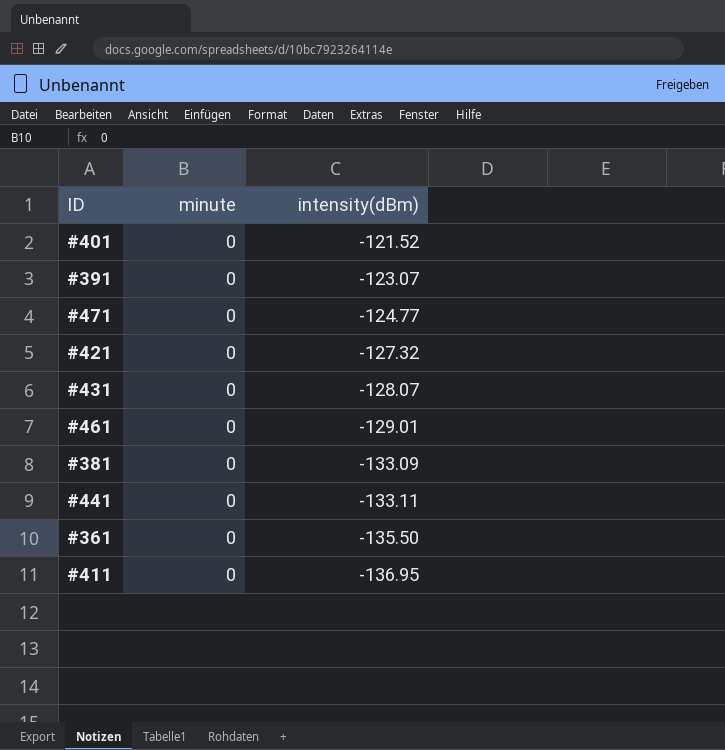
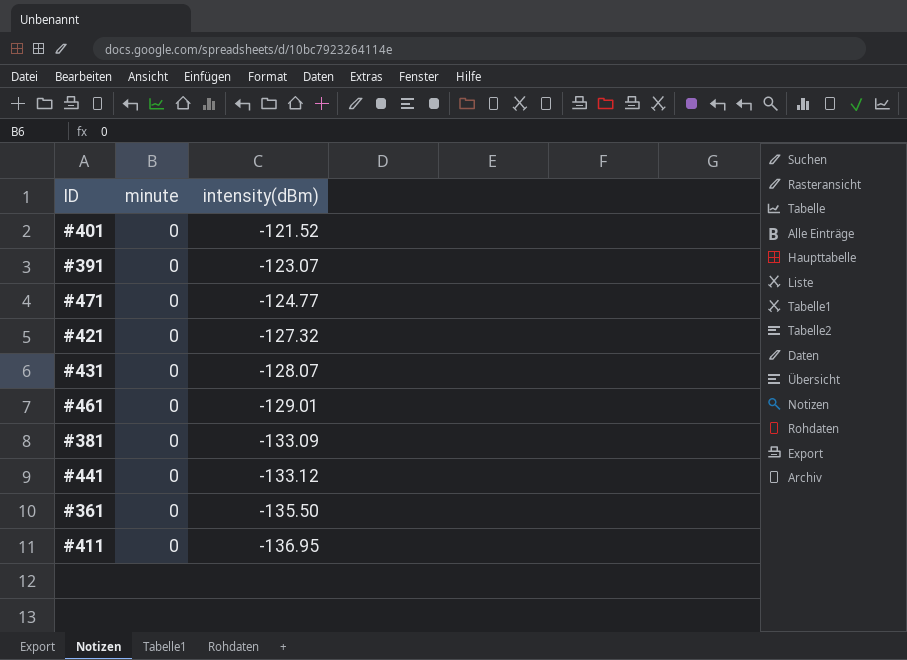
#441 | intensity(dBm): -133.11 -> -133.12

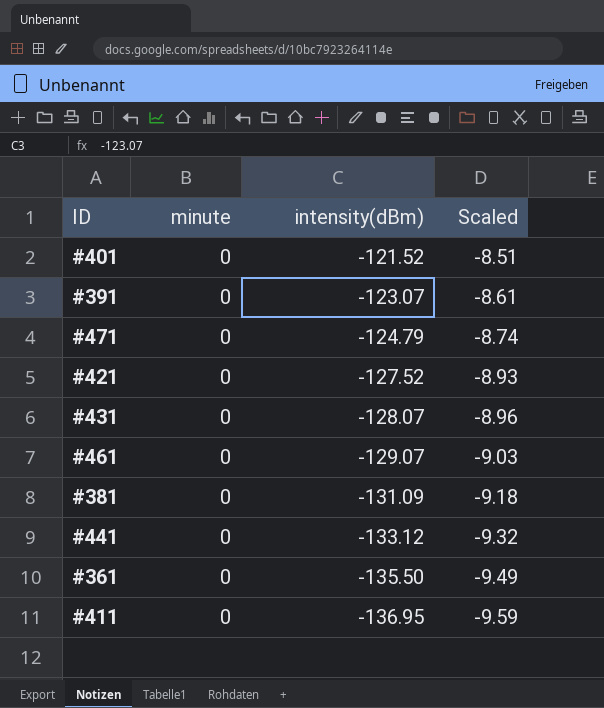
column Scaled | formula: none -> [intensity(dBm)] * 0.07
#471 | intensity(dBm): -124.77 -> -124.79
#421 | intensity(dBm): -127.32 -> -127.52
#461 | intensity(dBm): -129.01 -> -129.07
#381 | intensity(dBm): -133.09 -> -131.09

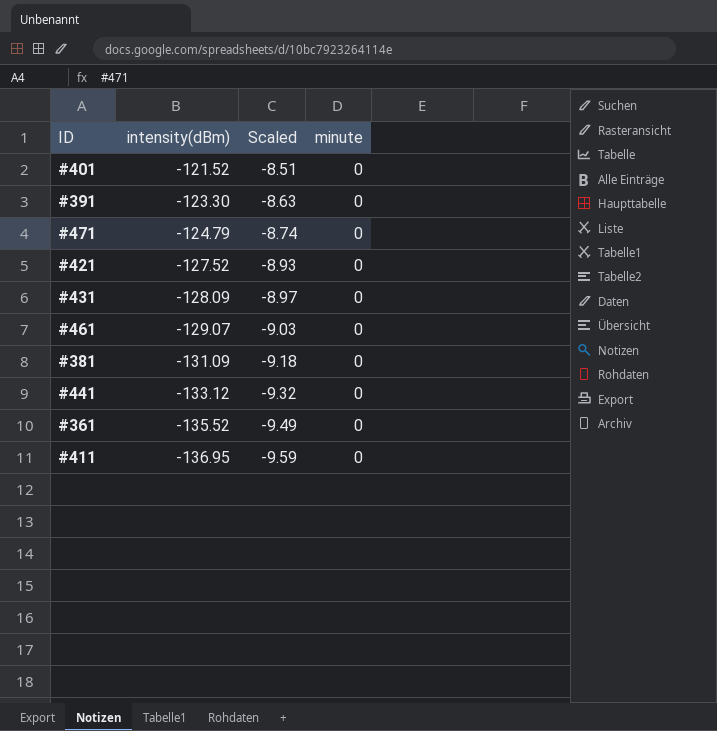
column minute | position: 2 -> 4
#391 | intensity(dBm): -123.07 -> -123.30
#391 | Scaled: -8.61 -> -8.63
#431 | intensity(dBm): -128.07 -> -128.09
#431 | Scaled: -8.96 -> -8.97
#361 | intensity(dBm): -135.50 -> -135.52

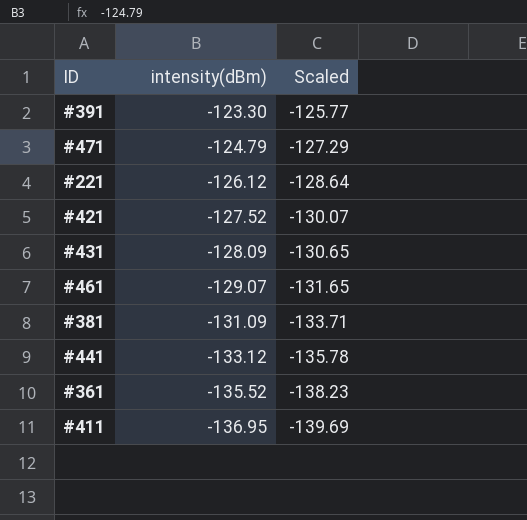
column minute | position: 4 -> none
column Scaled | formula: [intensity(dBm)] * 0.07 -> [intensity(dBm)] * 1.02
row #401: -121.52 | -8.51 | 0 -> none
row #221: none -> -126.12 | -128.64

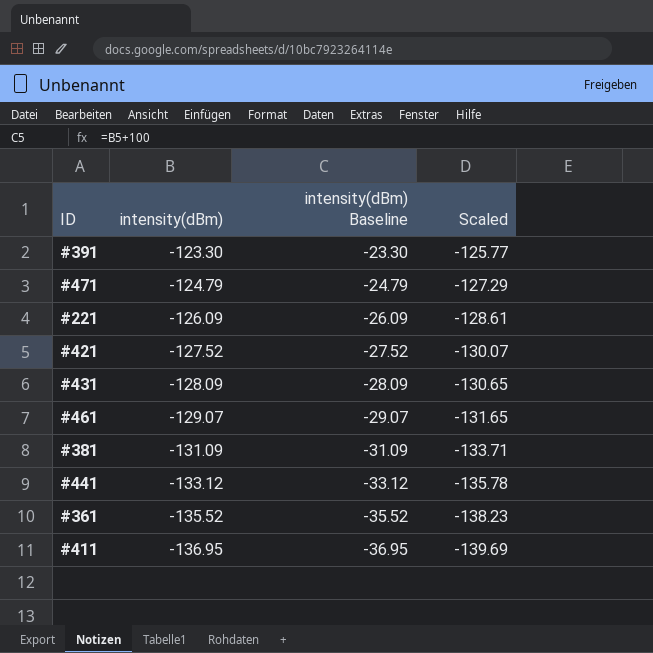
column intensity(dBm) Baseline | formula: none -> [intensity(dBm)] + 100
#221 | intensity(dBm): -126.12 -> -126.09
#221 | Scaled: -128.64 -> -128.61

